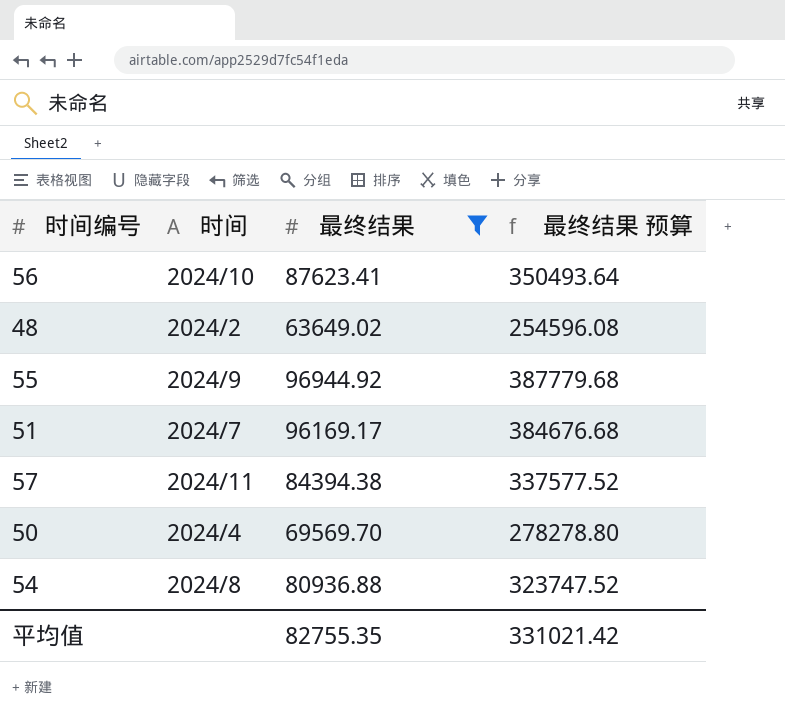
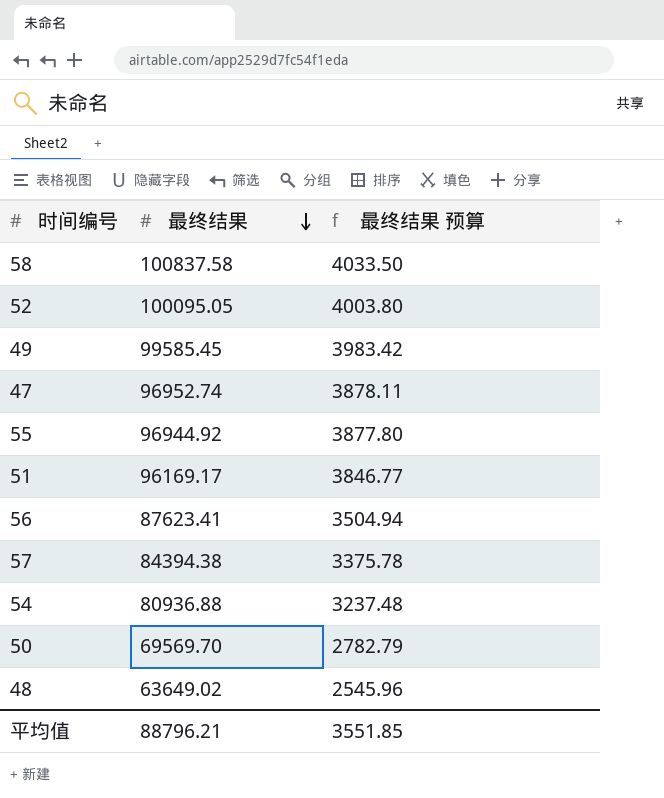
filter: 最终结果 <= 96944.92 -> none
row order: none -> 最终结果 descending
column 时间 | position: 2 -> none
column 最终结果 预算 | formula: [最终结果] * 4 -> [最终结果] * 0.04
平均值 | 最终结果: 82755.35 -> 88796.21
平均值 | 最终结果 预算: 331021.42 -> 3551.85

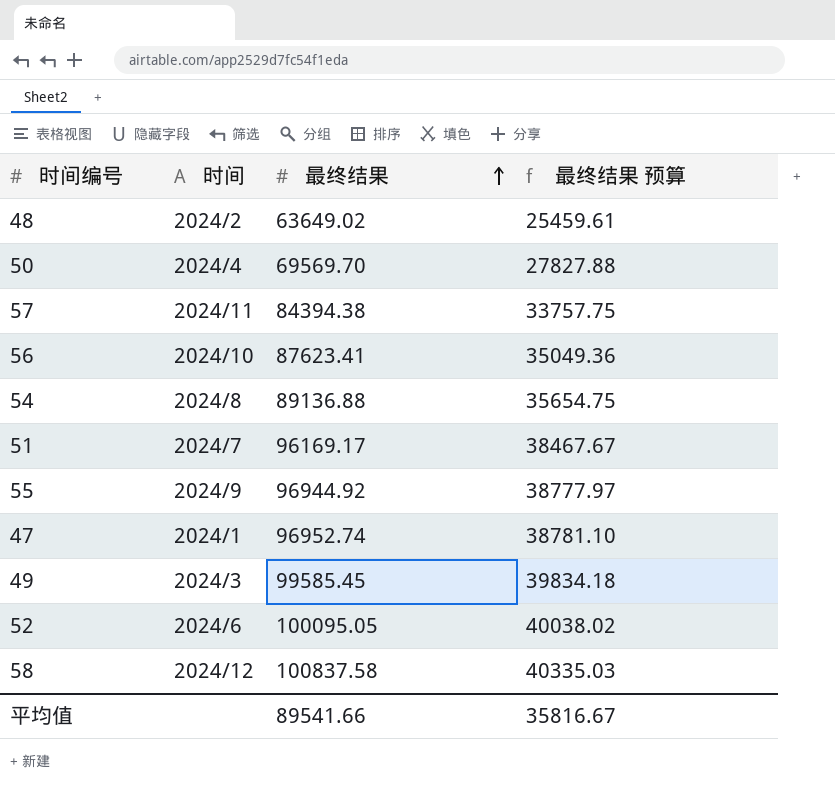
row order: 最终结果 descending -> 最终结果 ascending
column 时间 | position: none -> 2
column 最终结果 预算 | formula: [最终结果] * 0.04 -> [最终结果] * 0.4
54 | 最终结果: 80936.88 -> 89136.88
平均值 | 最终结果: 88796.21 -> 89541.66
平均值 | 最终结果 预算: 3551.85 -> 35816.67

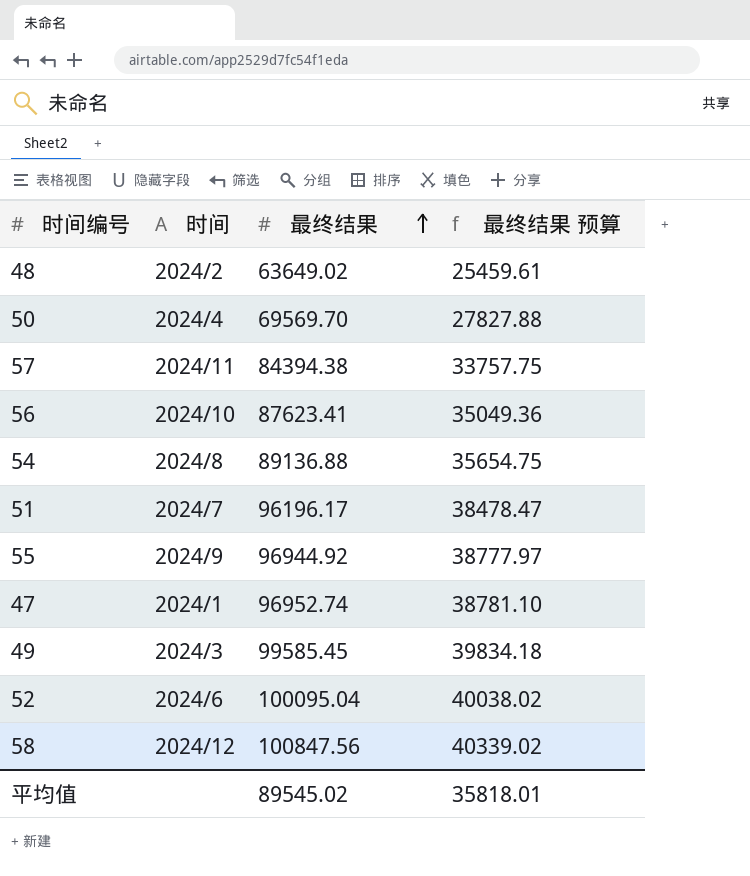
51 | 最终结果: 96169.17 -> 96196.17
51 | 最终结果 预算: 38467.67 -> 38478.47
52 | 最终结果: 100095.05 -> 100095.04
58 | 最终结果: 100837.58 -> 100847.56
58 | 最终结果 预算: 40335.03 -> 40339.02
平均值 | 最终结果: 89541.66 -> 89545.02
平均值 | 最终结果 预算: 35816.67 -> 35818.01

